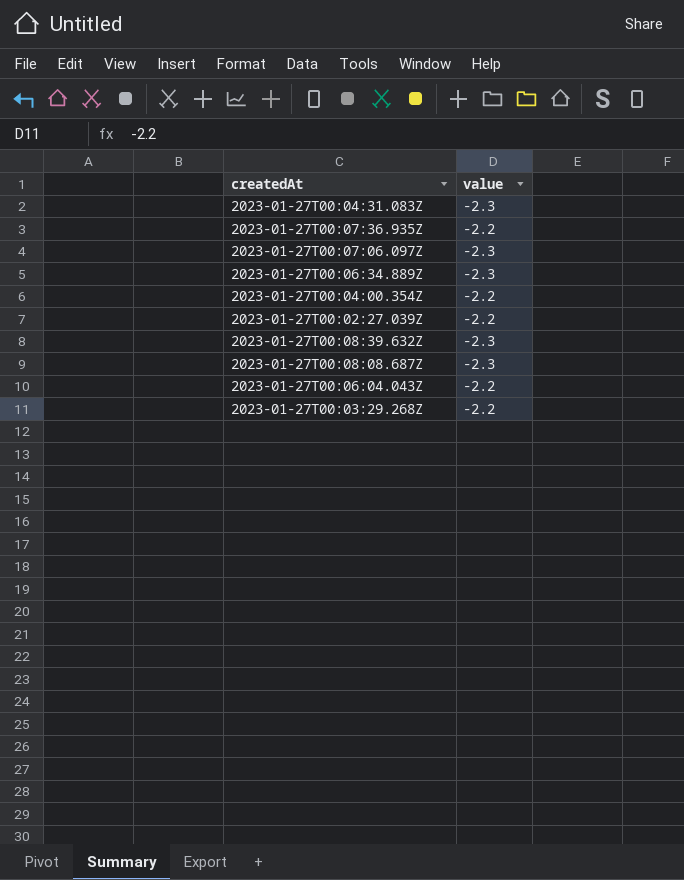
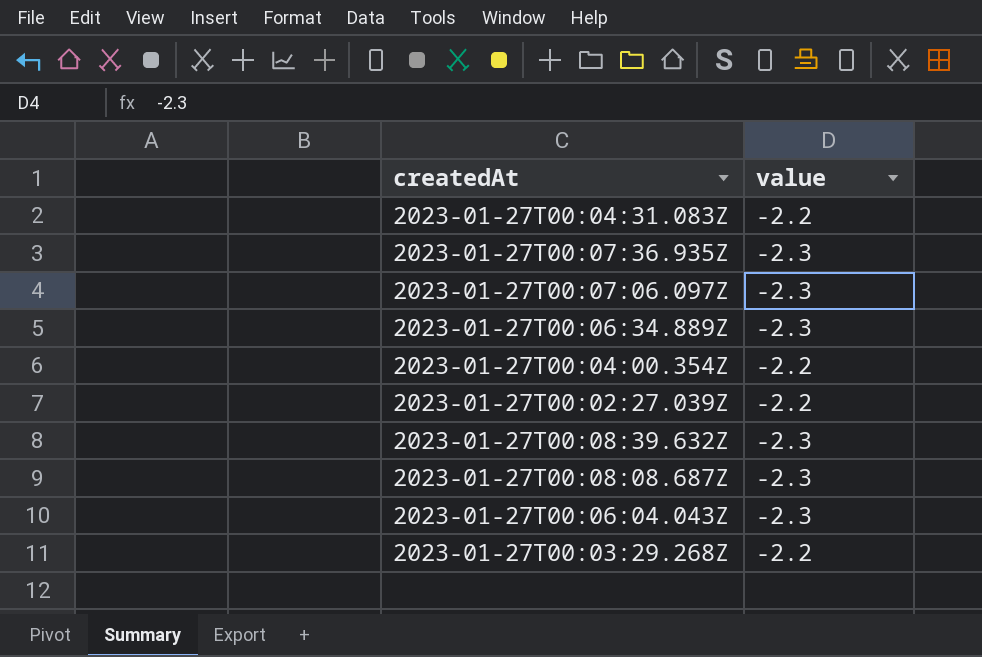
2023-01-27T00:04:31.083Z | value: -2.3 -> -2.2
2023-01-27T00:07:36.935Z | value: -2.2 -> -2.3
2023-01-27T00:06:04.043Z | value: -2.2 -> -2.3

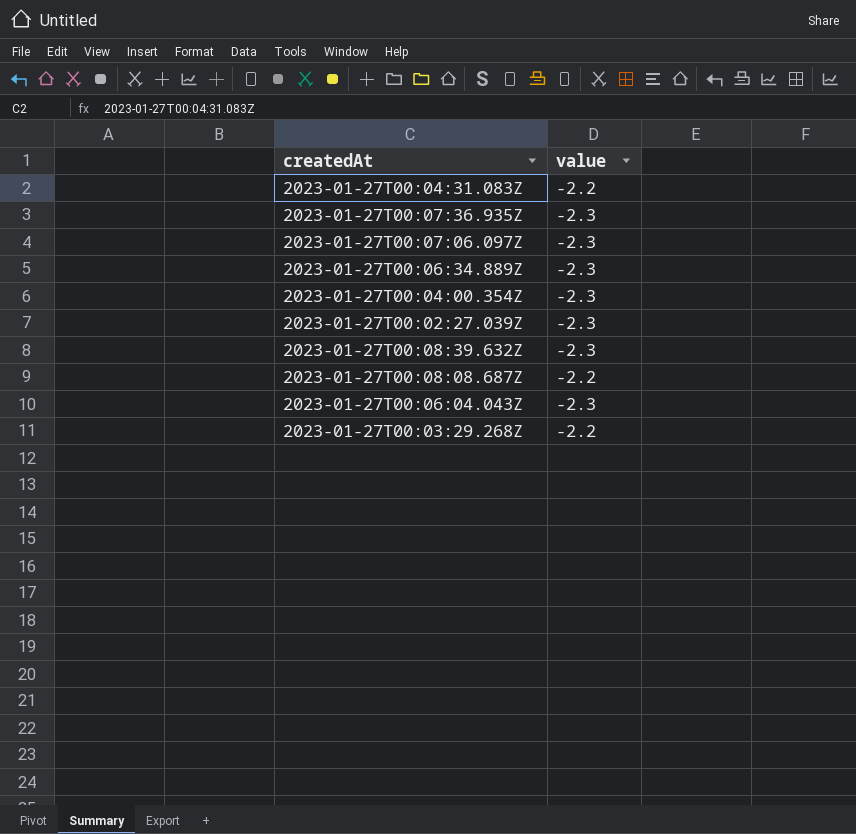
2023-01-27T00:04:00.354Z | value: -2.2 -> -2.3
2023-01-27T00:02:27.039Z | value: -2.2 -> -2.3
2023-01-27T00:08:08.687Z | value: -2.3 -> -2.2

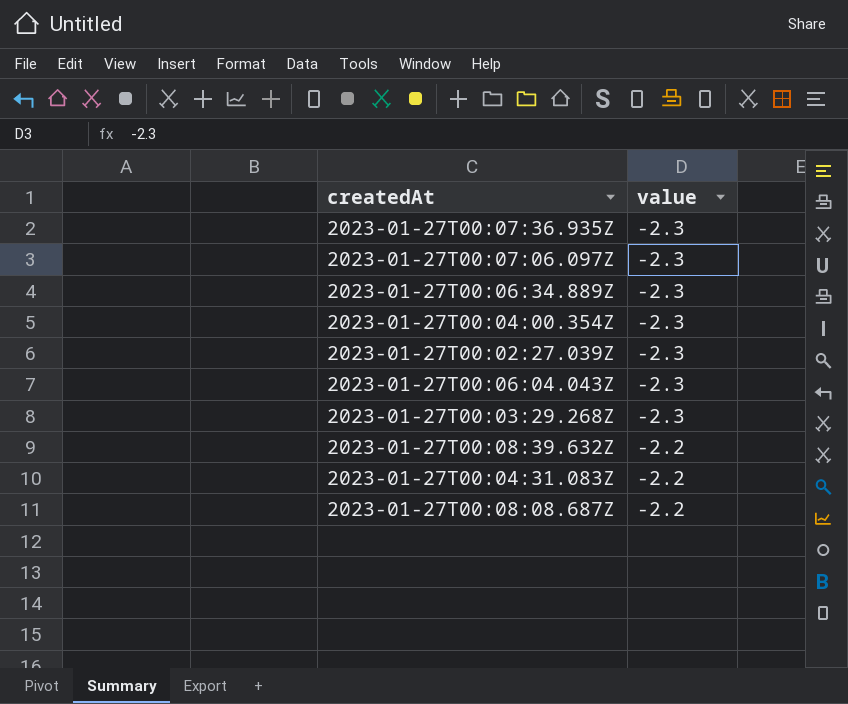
row order: none -> value ascending
2023-01-27T00:03:29.268Z | value: -2.2 -> -2.3
2023-01-27T00:08:39.632Z | value: -2.3 -> -2.2

